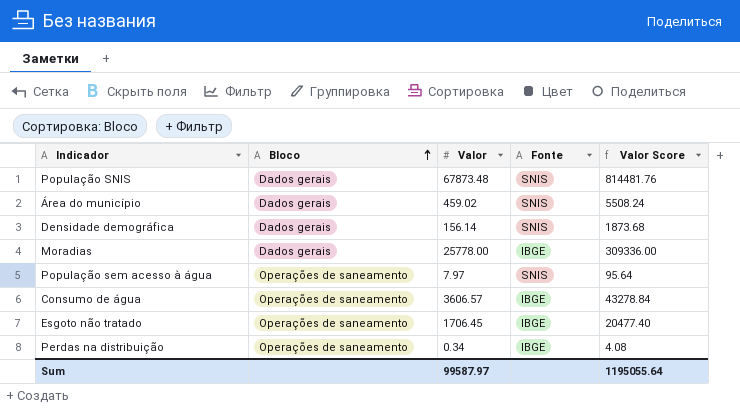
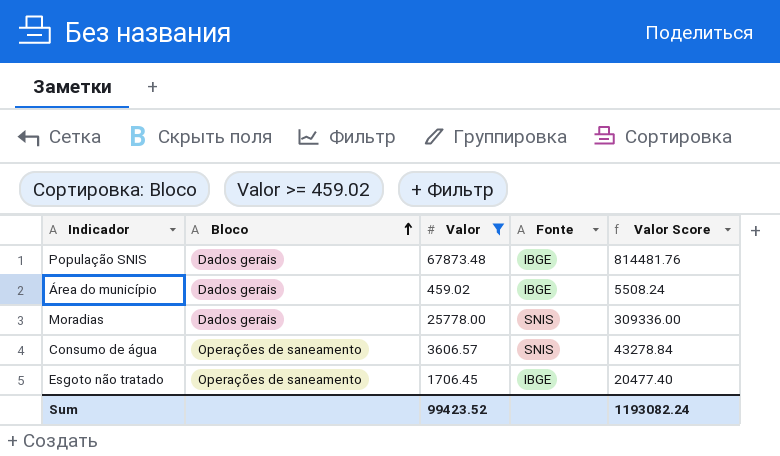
filter: none -> Valor >= 459.02
População SNIS | Fonte: SNIS -> IBGE
Área do município | Fonte: SNIS -> IBGE
Moradias | Fonte: IBGE -> SNIS
Consumo de água | Fonte: IBGE -> SNIS
Sum | Valor: 99587.97 -> 99423.52
Sum | Valor Score: 1195055.64 -> 1193082.24

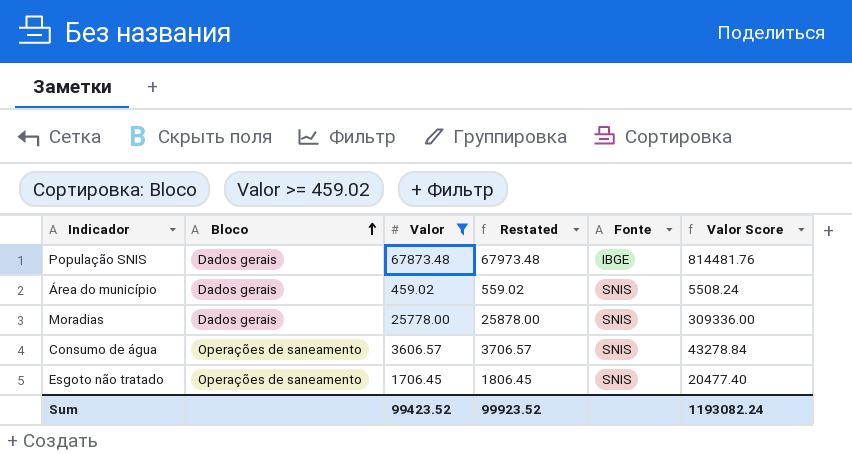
column Restated | formula: none -> [Valor] + 100
Área do município | Fonte: IBGE -> SNIS
Esgoto não tratado | Fonte: IBGE -> SNIS

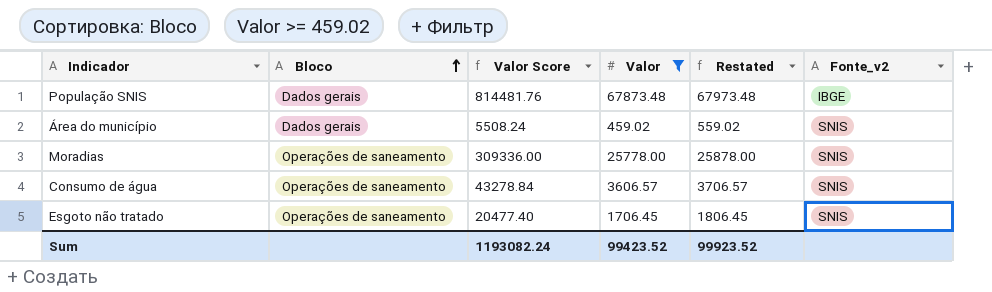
column Valor Score | position: 6 -> 3
column name: Fonte -> Fonte_v2
Moradias | Bloco: Dados gerais -> Operações de saneamento

